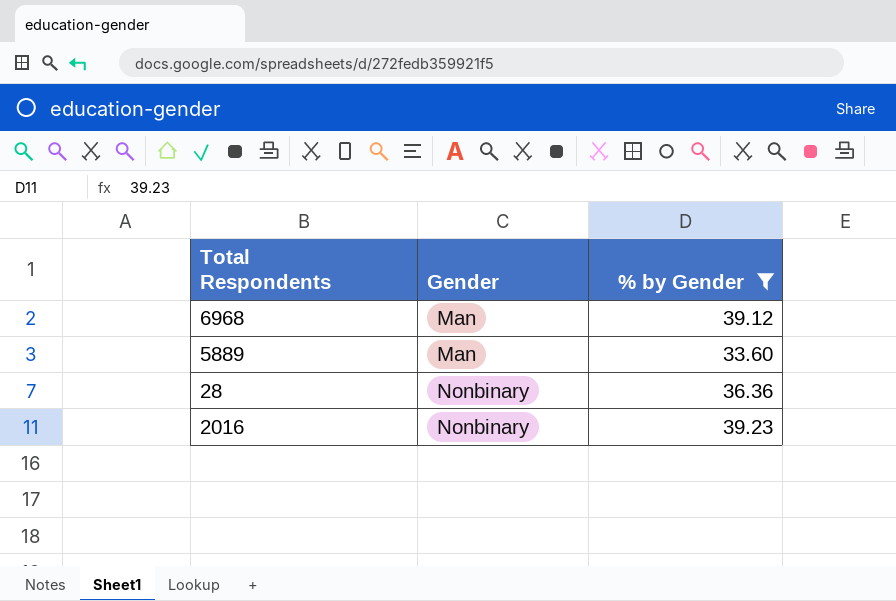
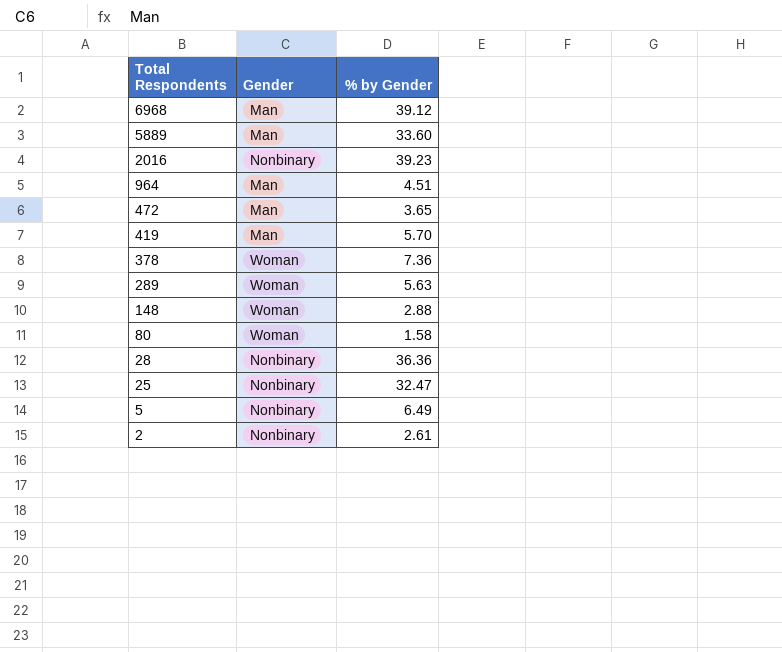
filter: % by Gender >= 33.60 -> none
row order: Gender ascending -> Total Respondents descending

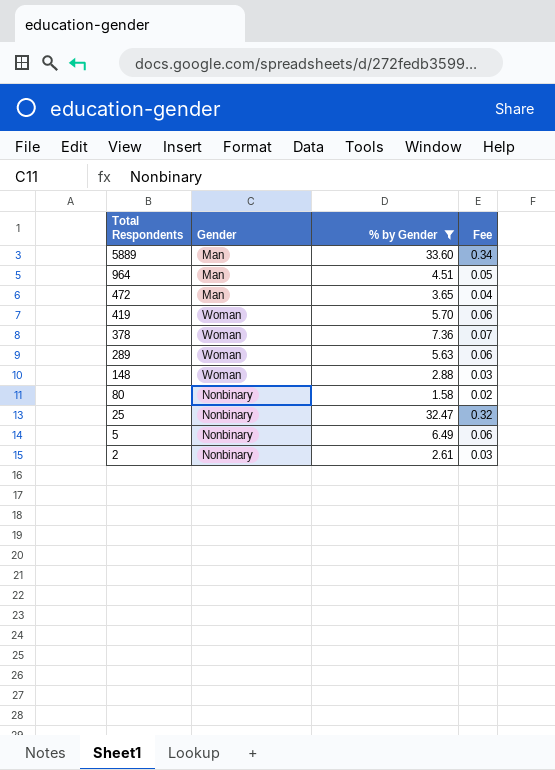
filter: none -> % by Gender <= 33.60
column Fee | formula: none -> [% by Gender] * 0.01
419 | Gender: Man -> Woman
80 | Gender: Woman -> Nonbinary

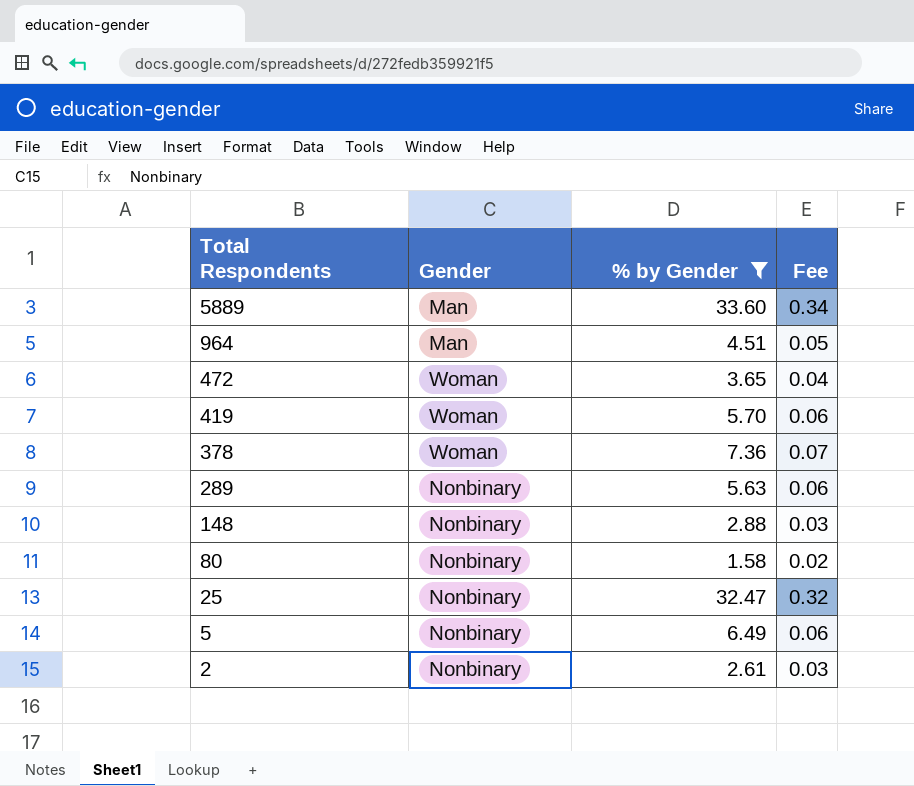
472 | Gender: Man -> Woman
289 | Gender: Woman -> Nonbinary
148 | Gender: Woman -> Nonbinary

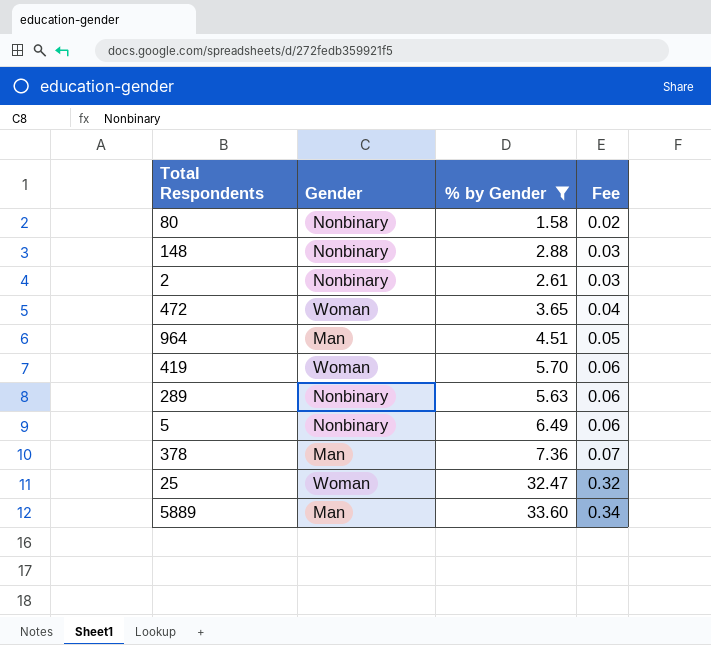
row order: Total Respondents descending -> Fee ascending
378 | Gender: Woman -> Man
25 | Gender: Nonbinary -> Woman

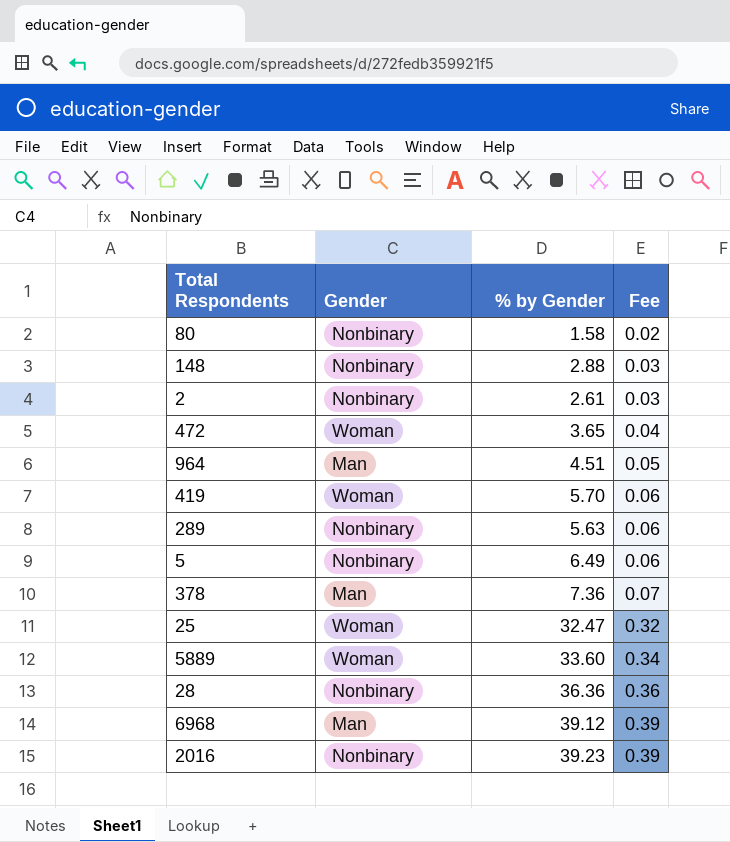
filter: % by Gender <= 33.60 -> none
5889 | Gender: Man -> Woman

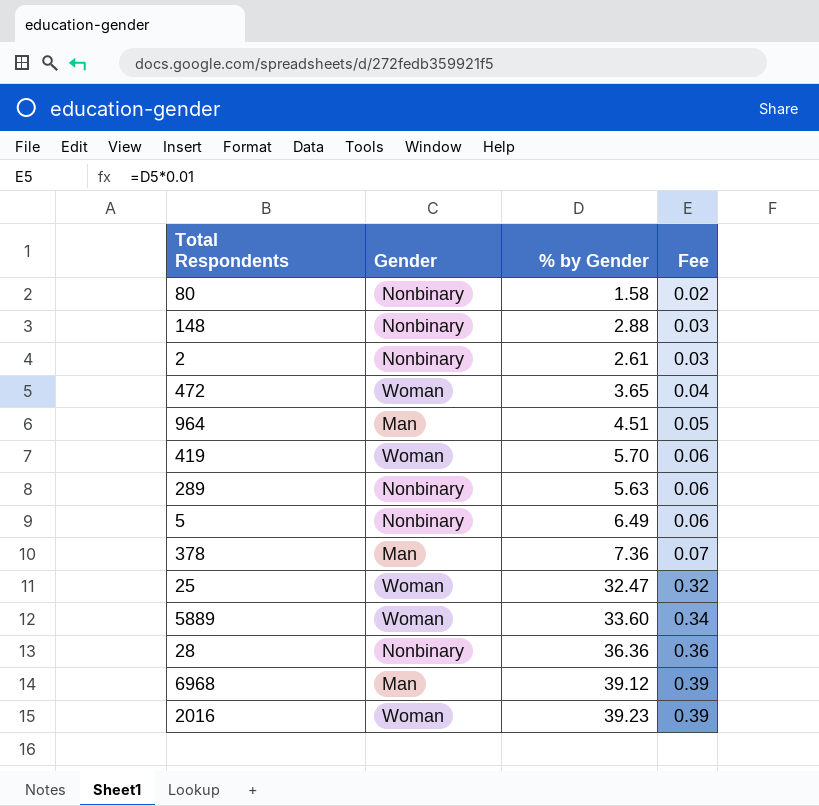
2016 | Gender: Nonbinary -> Woman

